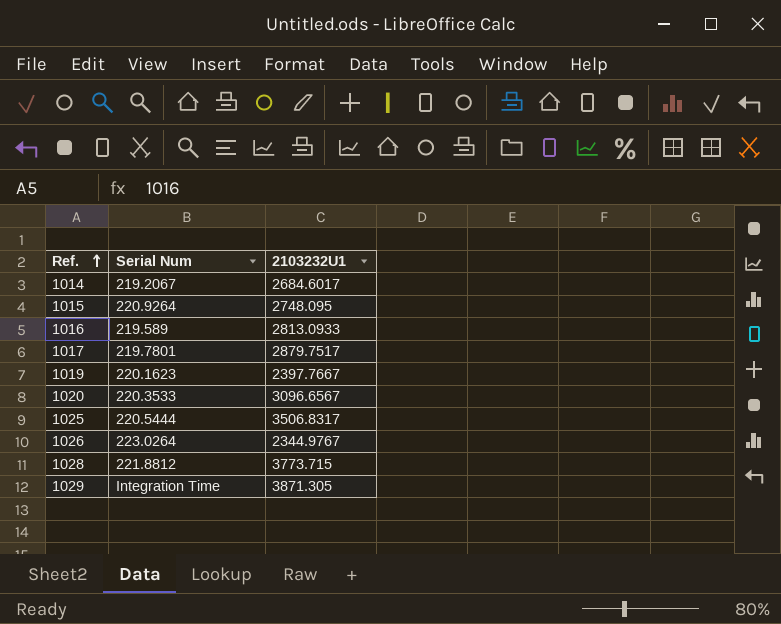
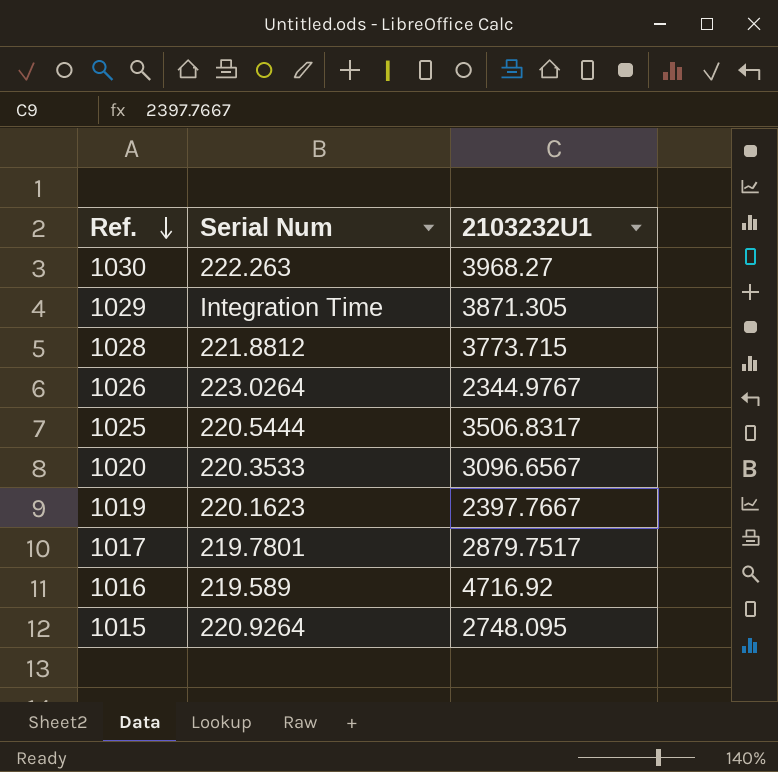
row order: Ref. ascending -> Ref. descending
row 1014: 219.2067 | 2684.6017 -> none
row 1030: none -> 222.263 | 3968.27
1016 | 2103232U1: 2813.0933 -> 4716.92

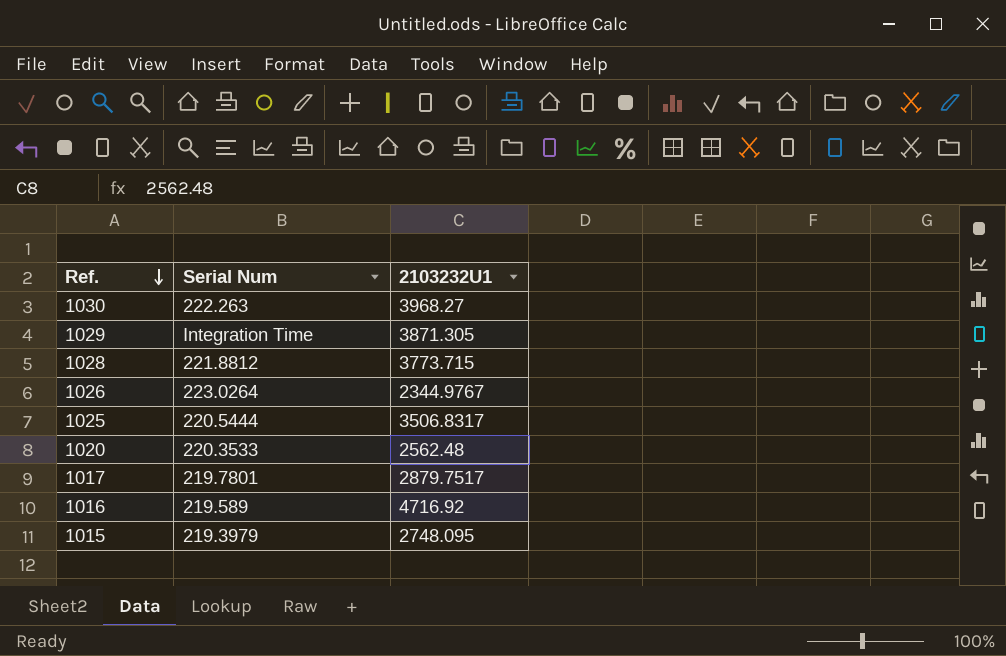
row 1019: 220.1623 | 2397.7667 -> none
1020 | 2103232U1: 3096.6567 -> 2562.48
1015 | Serial Num: 220.9264 -> 219.3979

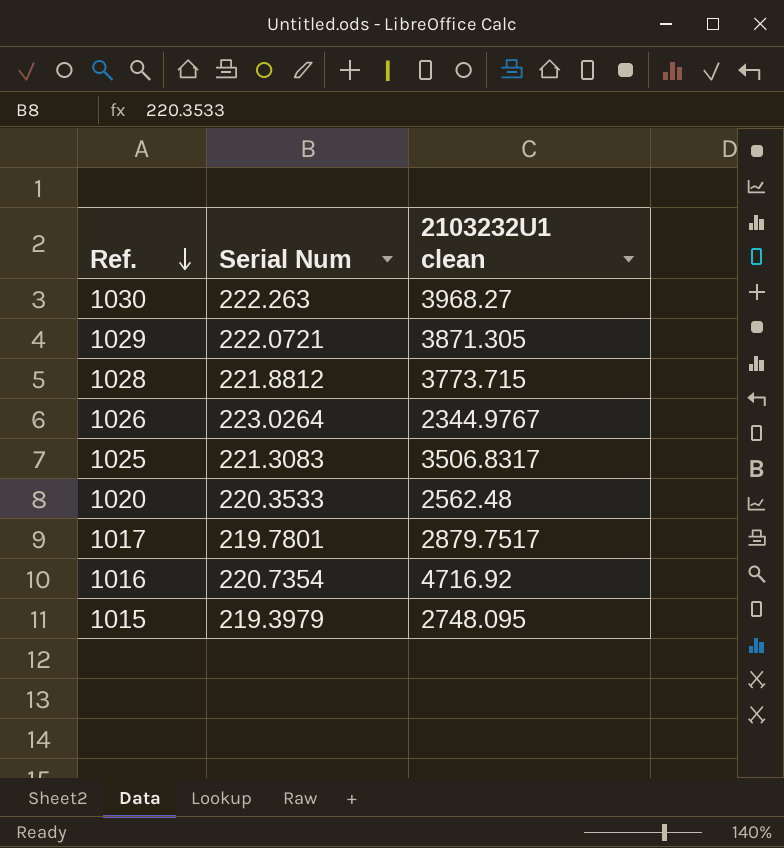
column name: 2103232U1 -> 2103232U1 clean
1029 | Serial Num: Integration Time -> 222.0721
1025 | Serial Num: 220.5444 -> 221.3083
1016 | Serial Num: 219.589 -> 220.7354

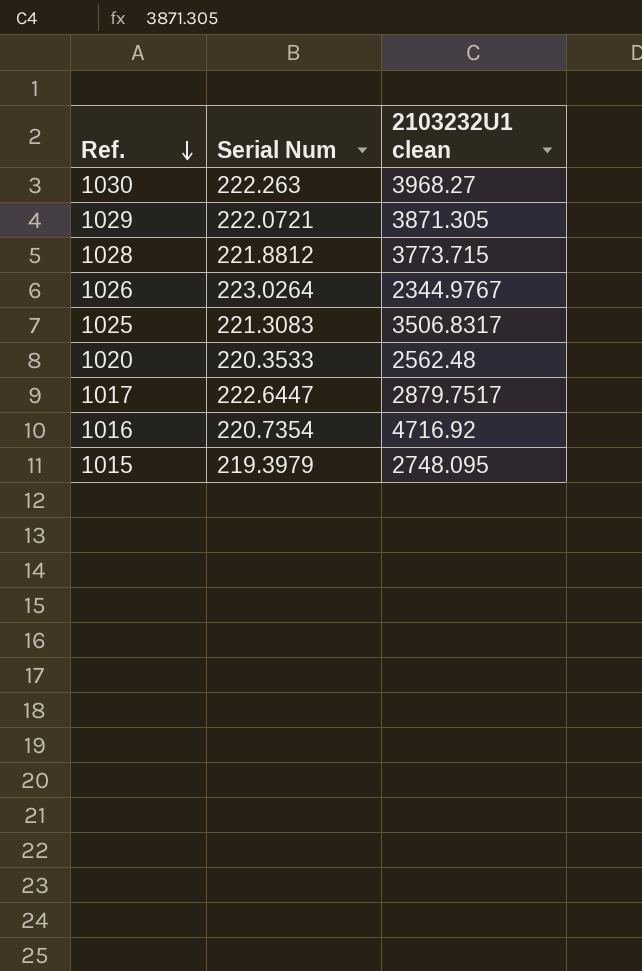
1017 | Serial Num: 219.7801 -> 222.6447

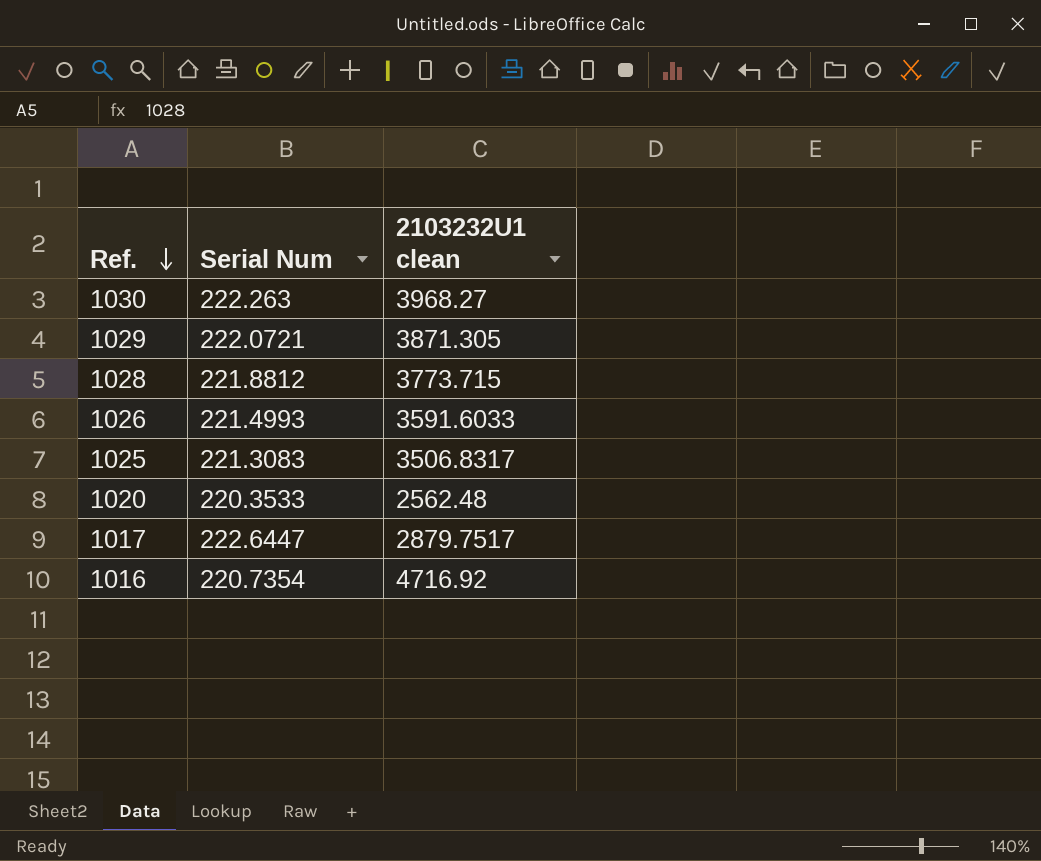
row 1015: 219.3979 | 2748.095 -> none
1026 | Serial Num: 223.0264 -> 221.4993
1026 | 2103232U1 clean: 2344.9767 -> 3591.6033

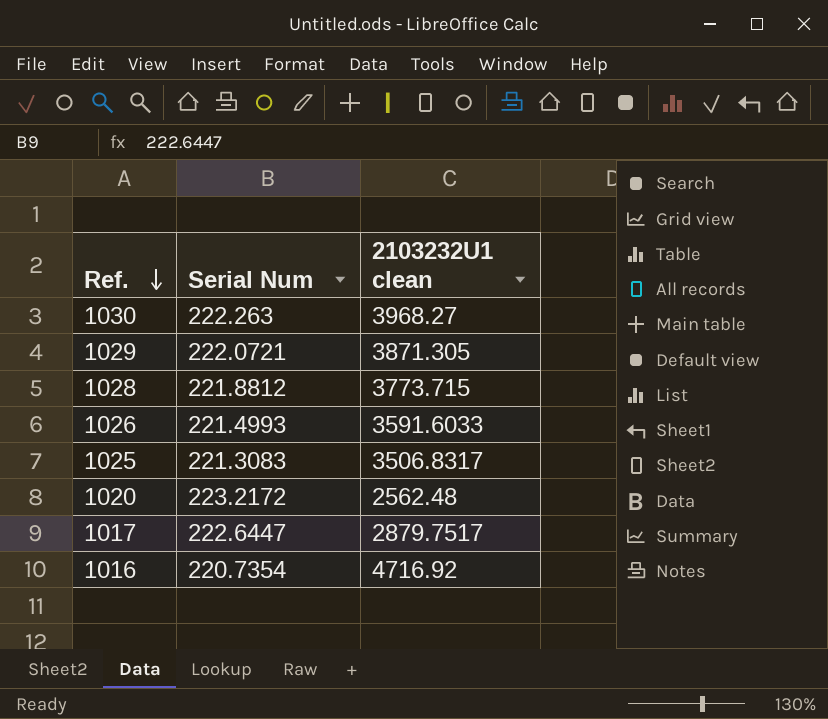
1020 | Serial Num: 220.3533 -> 223.2172

